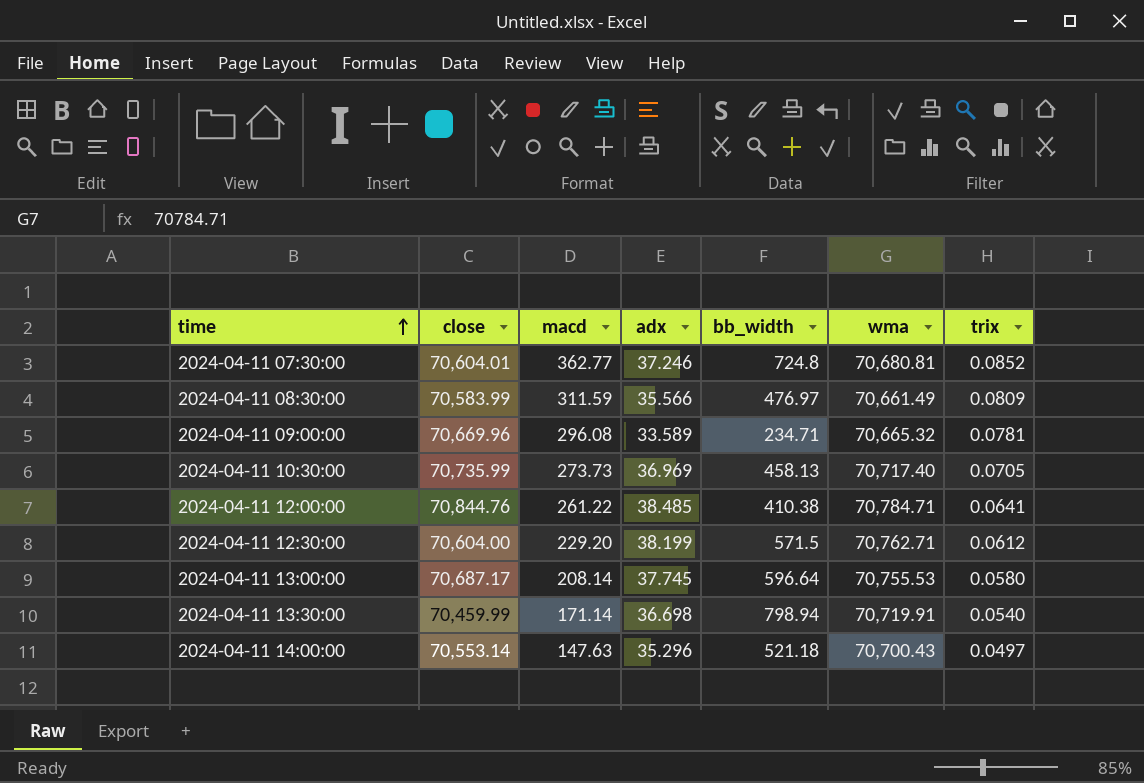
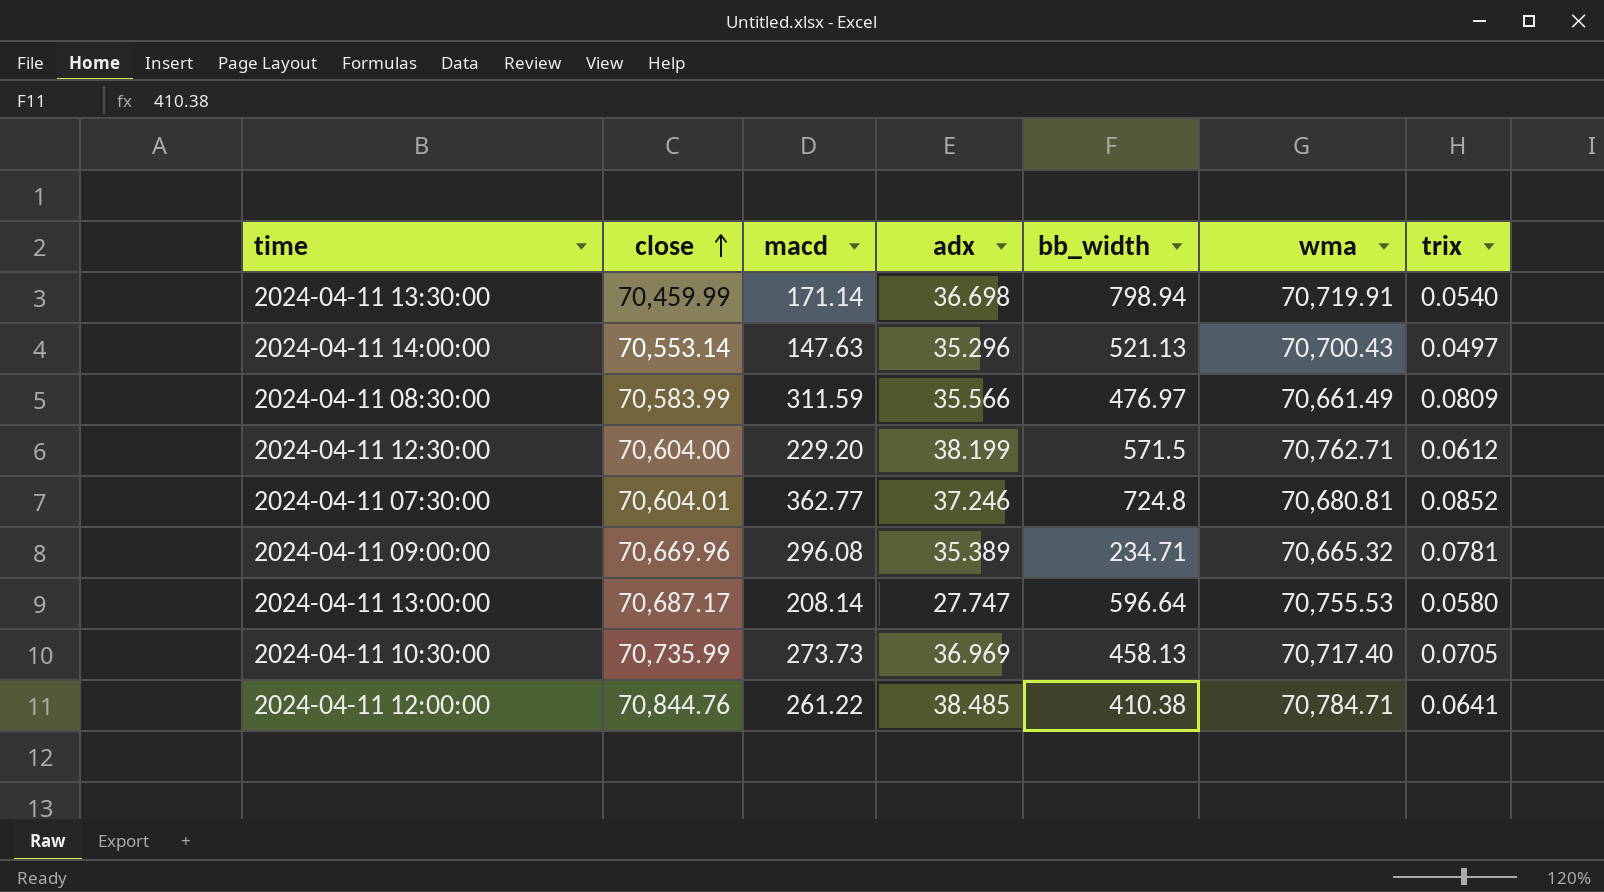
row order: time ascending -> close ascending
2024-04-11 14:00:00 | bb_width: 521.18 -> 521.13
2024-04-11 09:00:00 | adx: 33.589 -> 35.389
2024-04-11 13:00:00 | adx: 37.745 -> 27.747

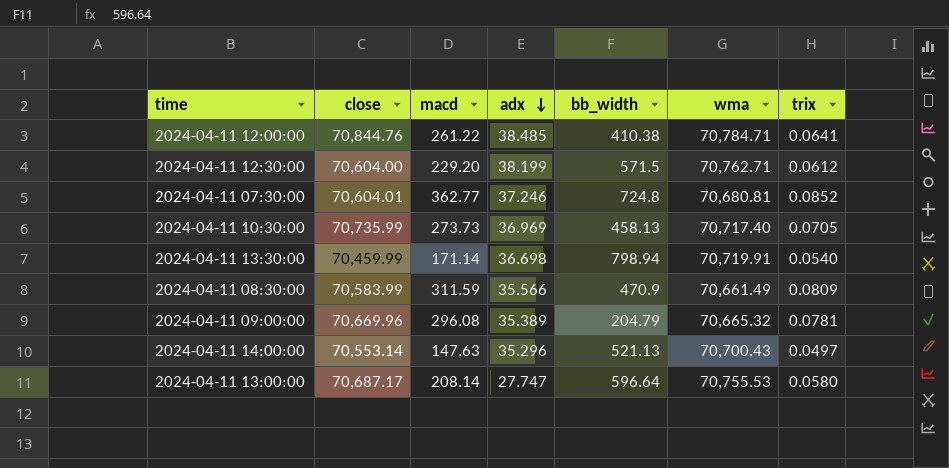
row order: close ascending -> adx descending
2024-04-11 08:30:00 | bb_width: 476.97 -> 470.9
2024-04-11 09:00:00 | bb_width: 234.71 -> 204.79

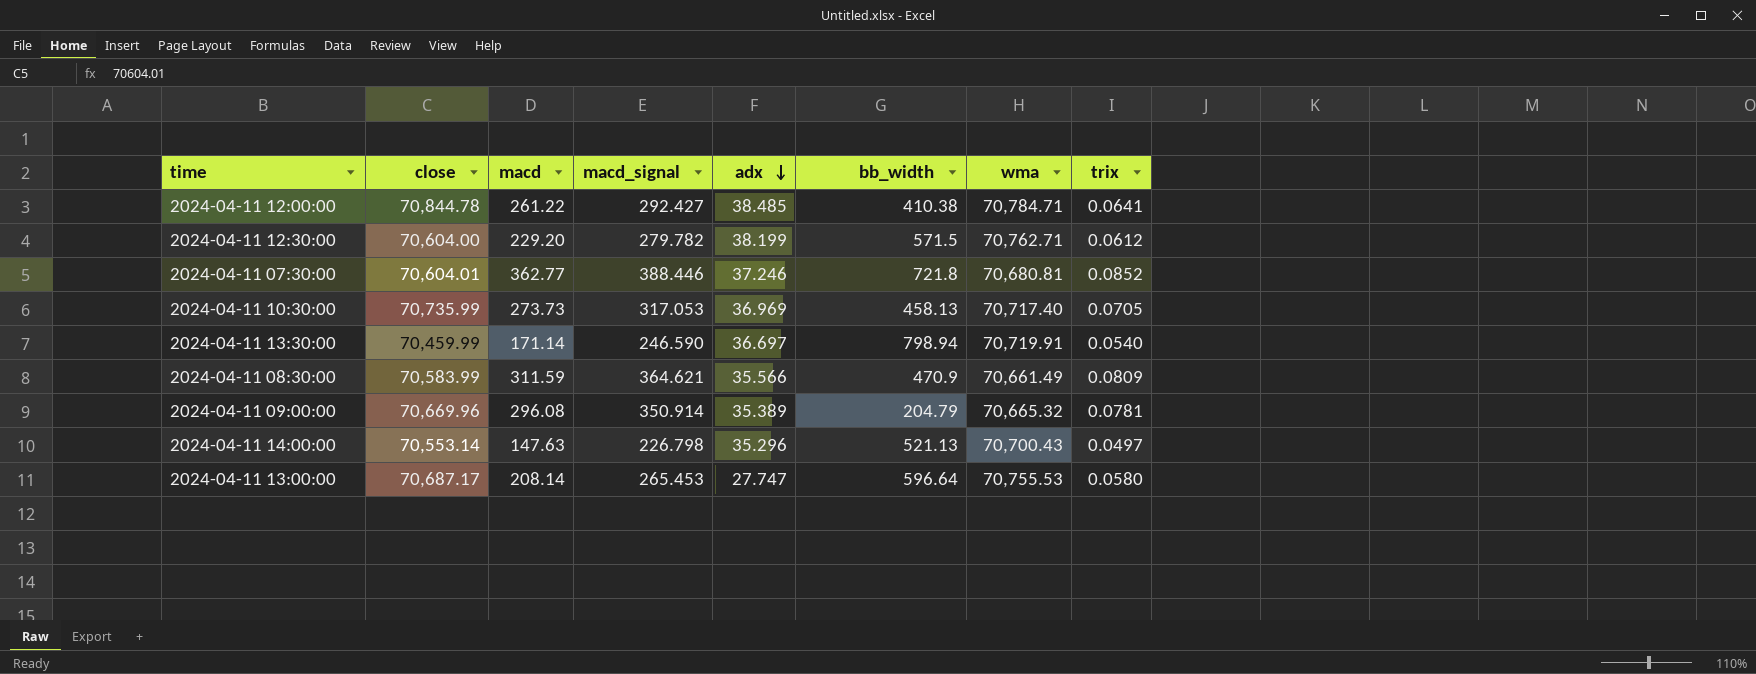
column macd_signal | position: none -> 4
2024-04-11 12:00:00 | close: 70,844.76 -> 70,844.78
2024-04-11 07:30:00 | bb_width: 724.8 -> 721.8
2024-04-11 13:30:00 | adx: 36.698 -> 36.697

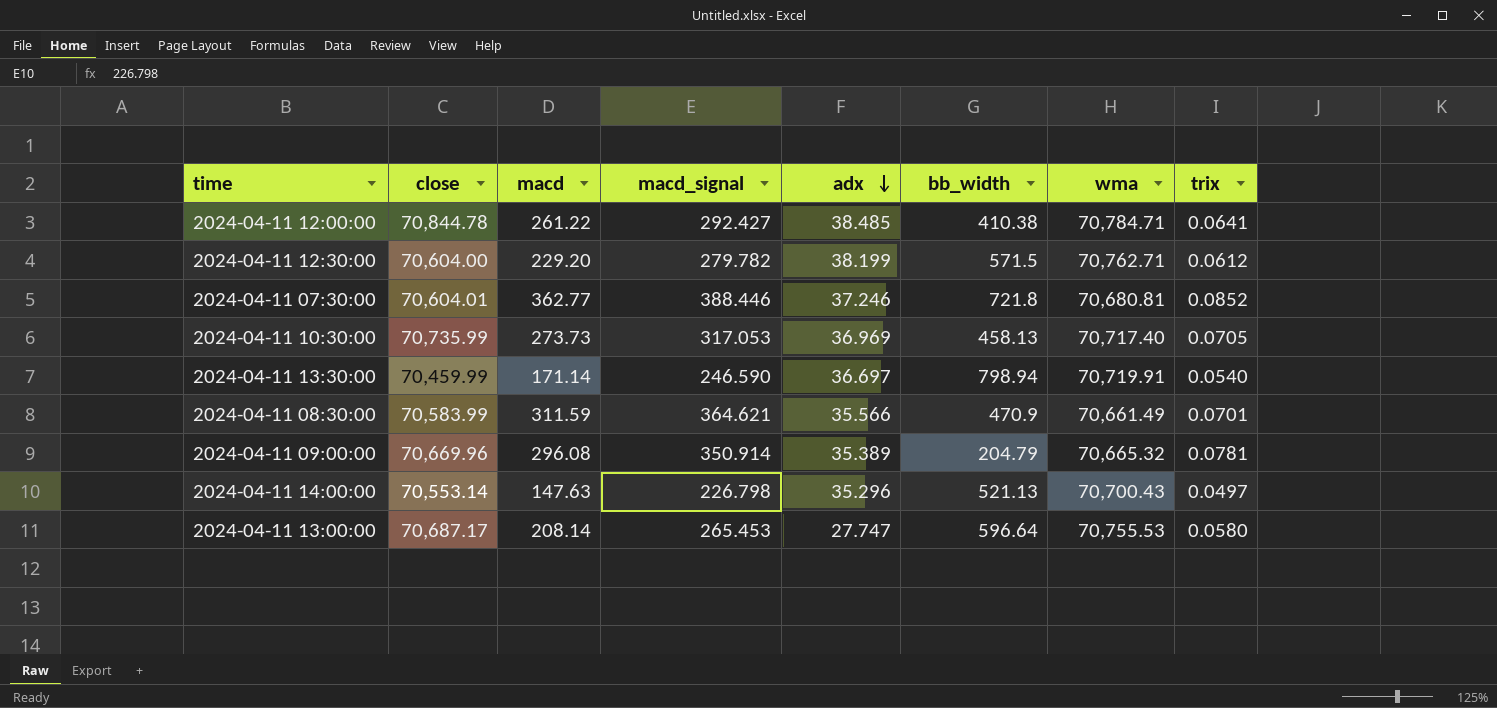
2024-04-11 08:30:00 | trix: 0.0809 -> 0.0701

